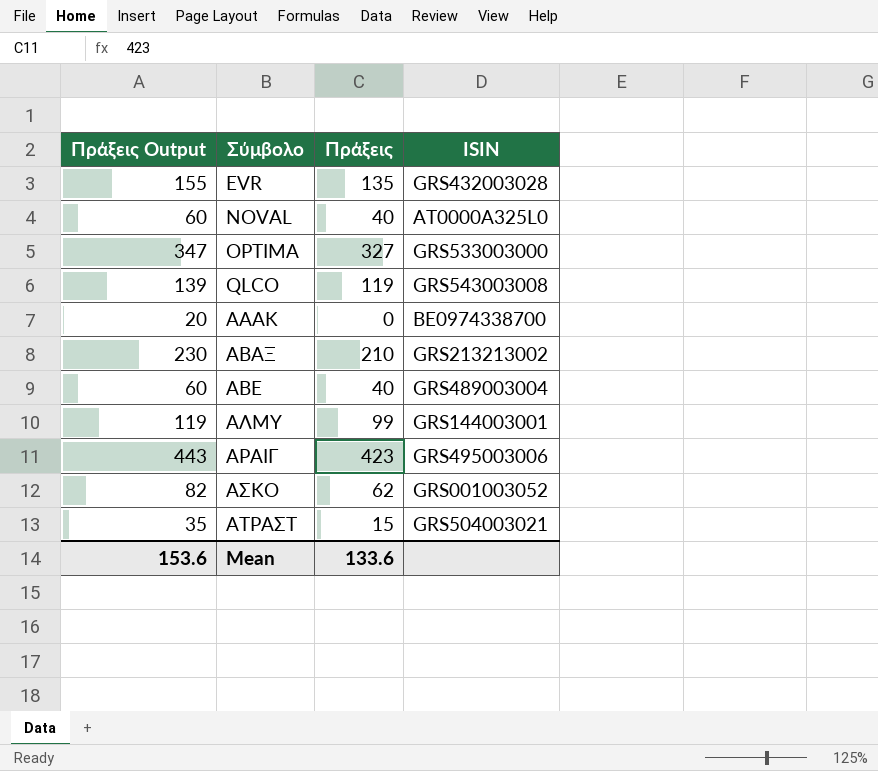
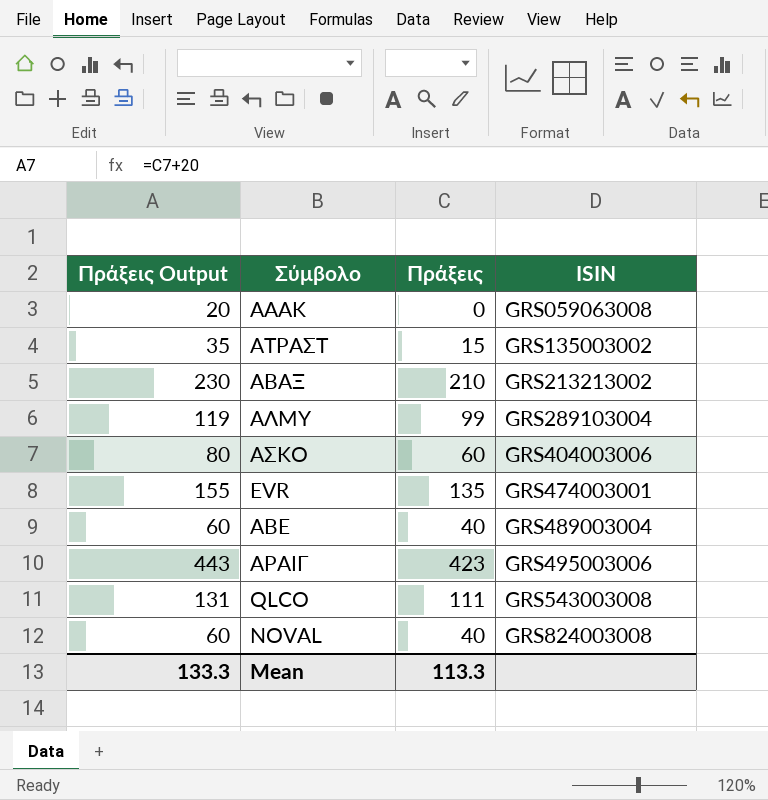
row order: Σύμβολο ascending -> ISIN ascending
row OPTIMA: 347 | 327 | GRS533003000 -> none
ΑΑΑΚ | ISIN: BE0974338700 -> GRS059063008
ΑΤΡΑΣΤ | ISIN: GRS504003021 -> GRS135003002
ΑΛΜΥ | ISIN: GRS144003001 -> GRS289103004
ΑΣΚΟ | Πράξεις Output: 82 -> 80
ΑΣΚΟ | Πράξεις: 62 -> 60
ΑΣΚΟ | ISIN: GRS001003052 -> GRS404003006
EVR | ISIN: GRS432003028 -> GRS474003001
QLCO | Πράξεις Output: 139 -> 131
QLCO | Πράξεις: 119 -> 111
NOVAL | ISIN: AT0000A325L0 -> GRS824003008
Mean | Πράξεις Output: 153.6 -> 133.3
Mean | Πράξεις: 133.6 -> 113.3

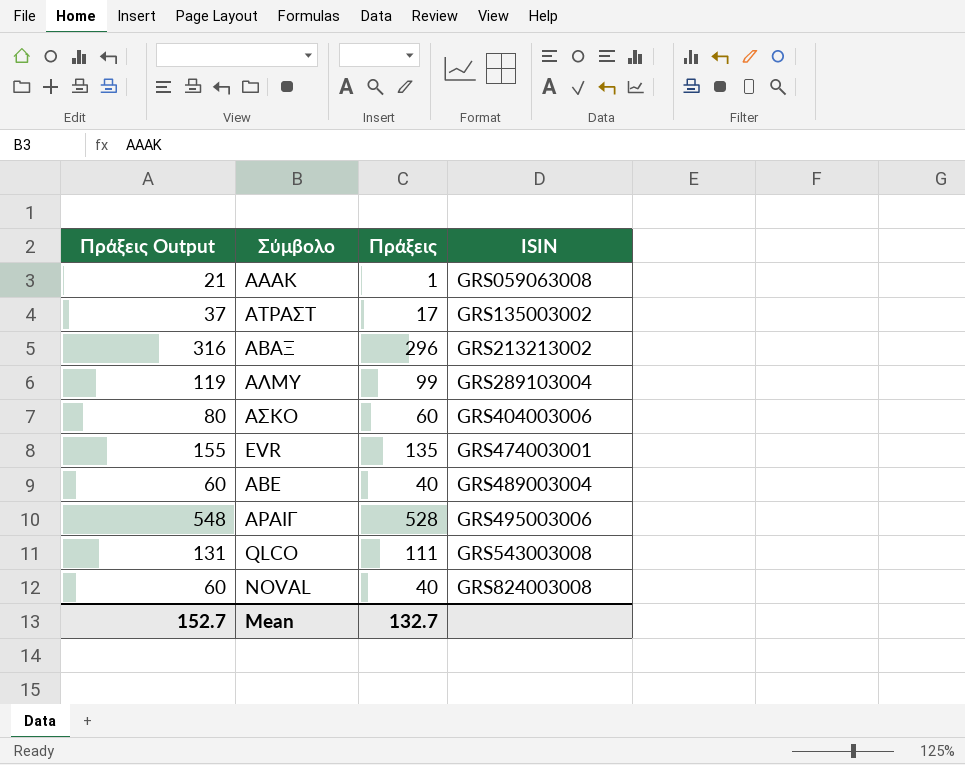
ΑΑΑΚ | Πράξεις Output: 20 -> 21
ΑΑΑΚ | Πράξεις: 0 -> 1
ΑΤΡΑΣΤ | Πράξεις Output: 35 -> 37
ΑΤΡΑΣΤ | Πράξεις: 15 -> 17
ΑΒΑΞ | Πράξεις Output: 230 -> 316
ΑΒΑΞ | Πράξεις: 210 -> 296
ΑΡΑΙΓ | Πράξεις Output: 443 -> 548
ΑΡΑΙΓ | Πράξεις: 423 -> 528
Mean | Πράξεις Output: 133.3 -> 152.7
Mean | Πράξεις: 113.3 -> 132.7

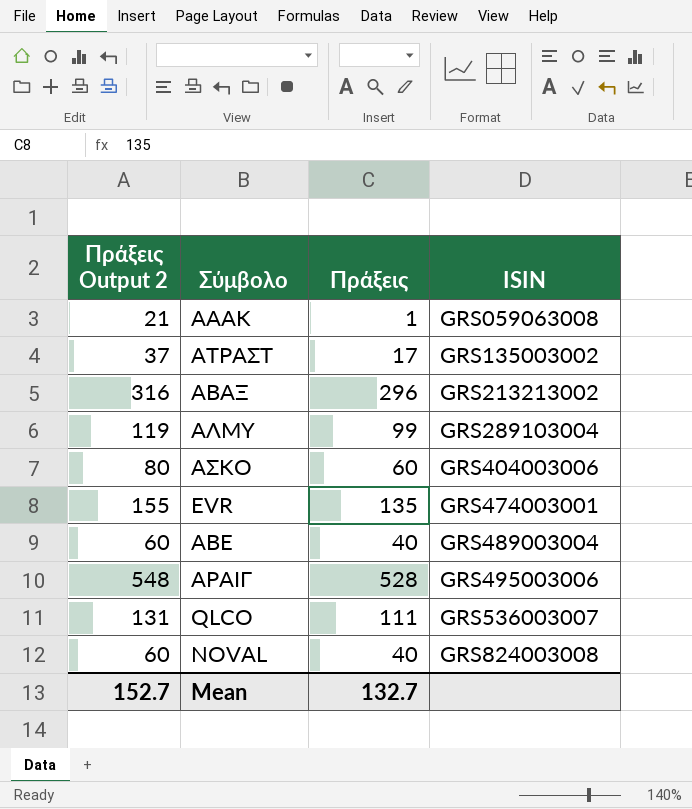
column name: Πράξεις Output -> Πράξεις Output 2
QLCO | ISIN: GRS543003008 -> GRS536003007

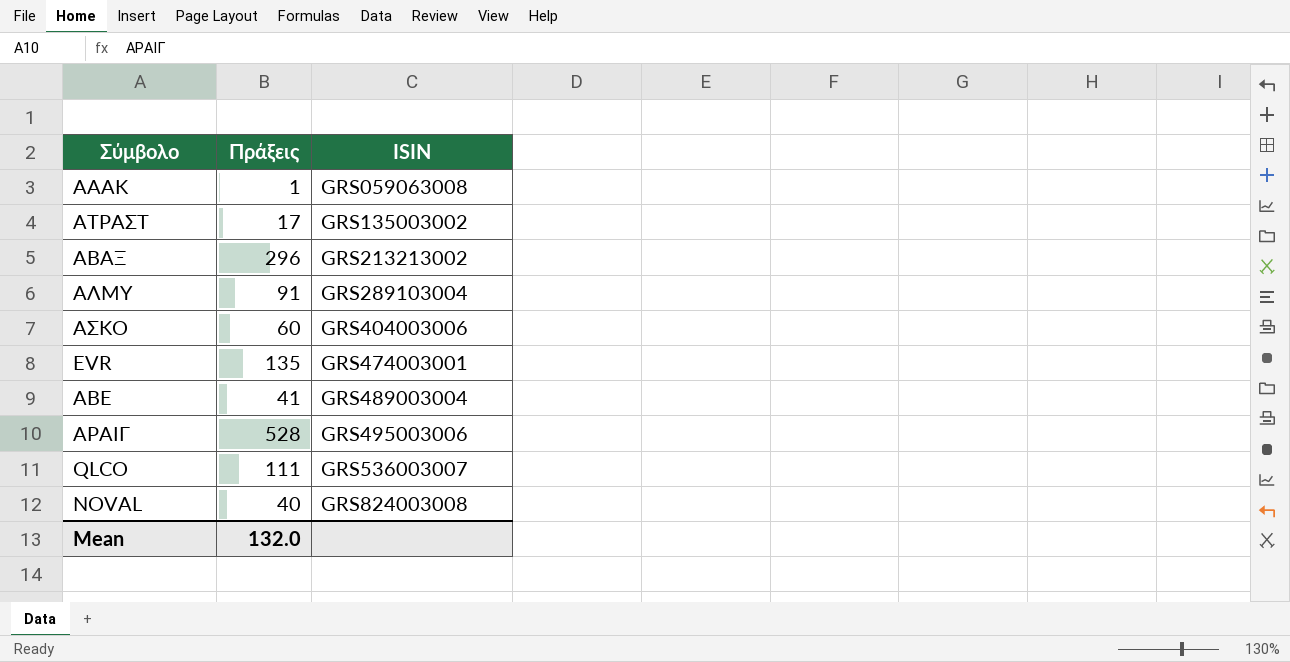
column Πράξεις Output 2 | formula: [Πράξεις] + 20 -> none
ΑΛΜΥ | Πράξεις: 99 -> 91
ΑΒΕ | Πράξεις: 40 -> 41
Mean | Πράξεις: 132.7 -> 132.0

